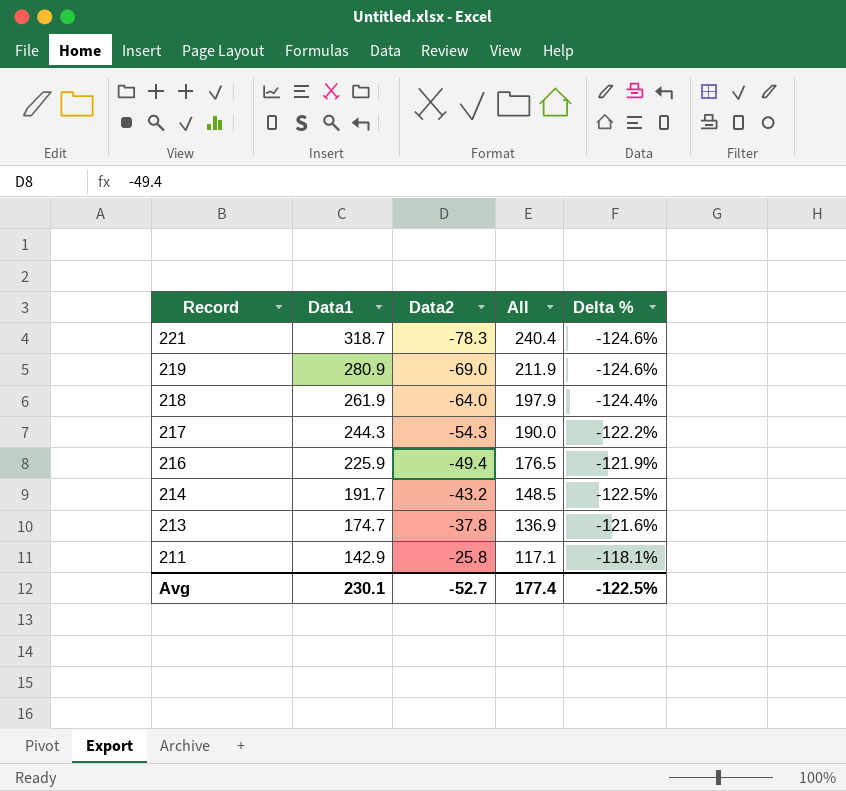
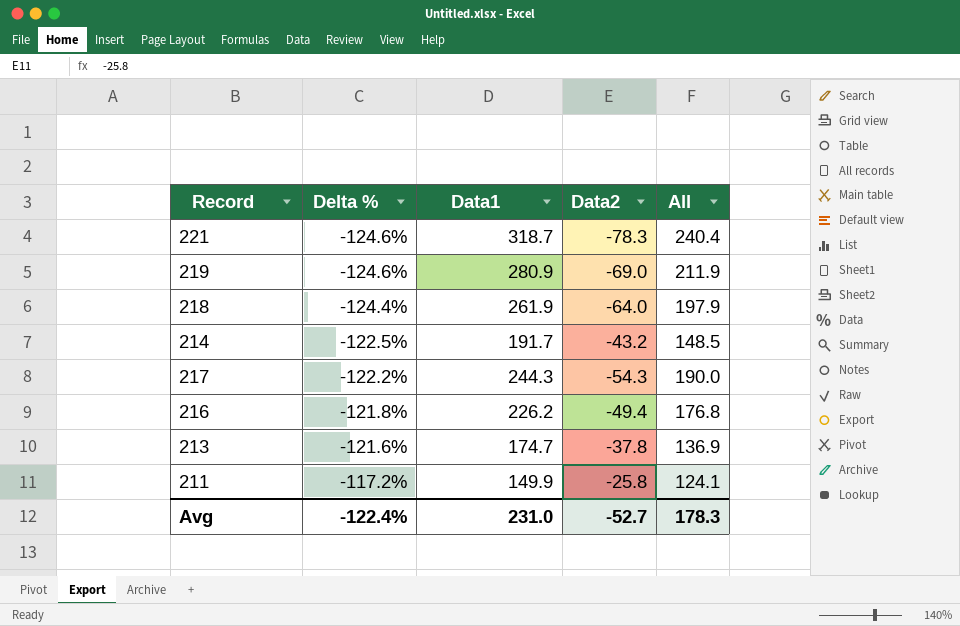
row order: Record descending -> Delta % ascending
column Delta % | position: 5 -> 2
216 | Delta %: -121.9% -> -121.8%
216 | Data1: 225.9 -> 226.2
216 | All: 176.5 -> 176.8
211 | Delta %: -118.1% -> -117.2%
211 | Data1: 142.9 -> 149.9
211 | All: 117.1 -> 124.1
Avg | Delta %: -122.5% -> -122.4%
Avg | Data1: 230.1 -> 231.0
Avg | All: 177.4 -> 178.3

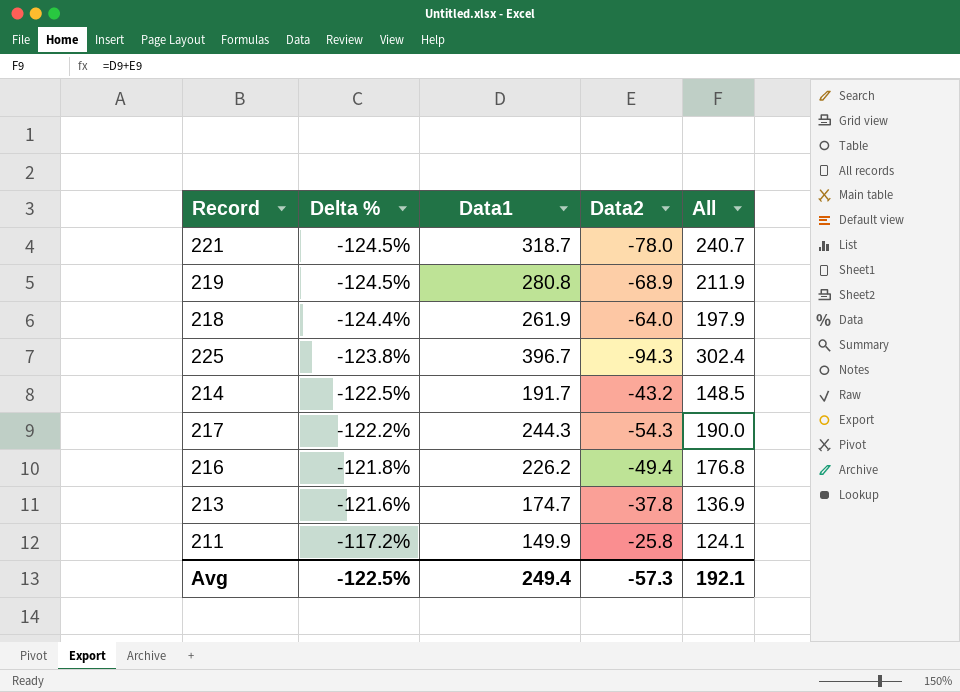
221 | Delta %: -124.6% -> -124.5%
221 | Data2: -78.3 -> -78.0
221 | All: 240.4 -> 240.7
219 | Delta %: -124.6% -> -124.5%
219 | Data1: 280.9 -> 280.8
219 | Data2: -69.0 -> -68.9
row 225: none -> -123.8% | 396.7 | -94.3 | 302.4
Avg | Delta %: -122.4% -> -122.5%
Avg | Data1: 231.0 -> 249.4
Avg | Data2: -52.7 -> -57.3
Avg | All: 178.3 -> 192.1

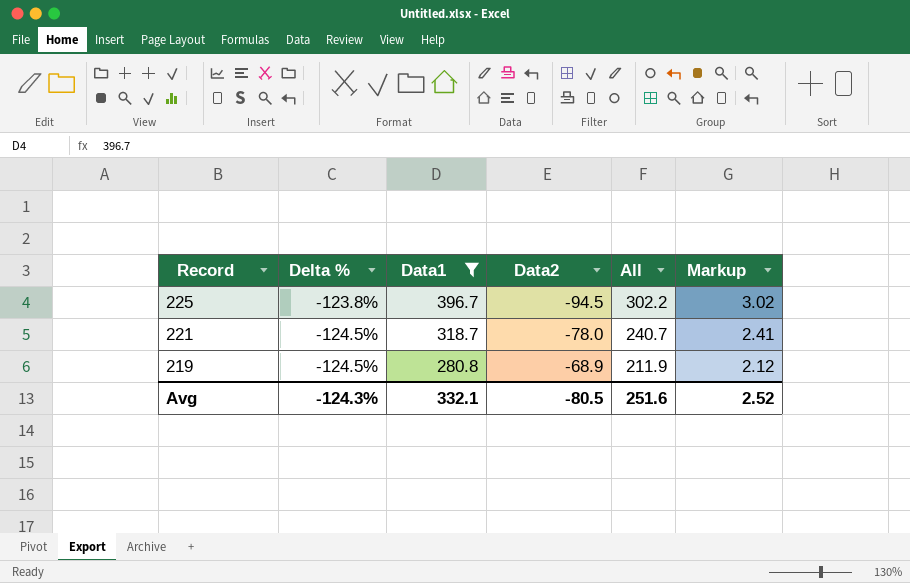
filter: none -> Data1 >= 280.8
row order: Delta % ascending -> Record descending
column Markup | formula: none -> [All] * 0.01
225 | Data2: -94.3 -> -94.5
225 | All: 302.4 -> 302.2
Avg | Delta %: -122.5% -> -124.3%
Avg | Data1: 249.4 -> 332.1
Avg | Data2: -57.3 -> -80.5
Avg | All: 192.1 -> 251.6

